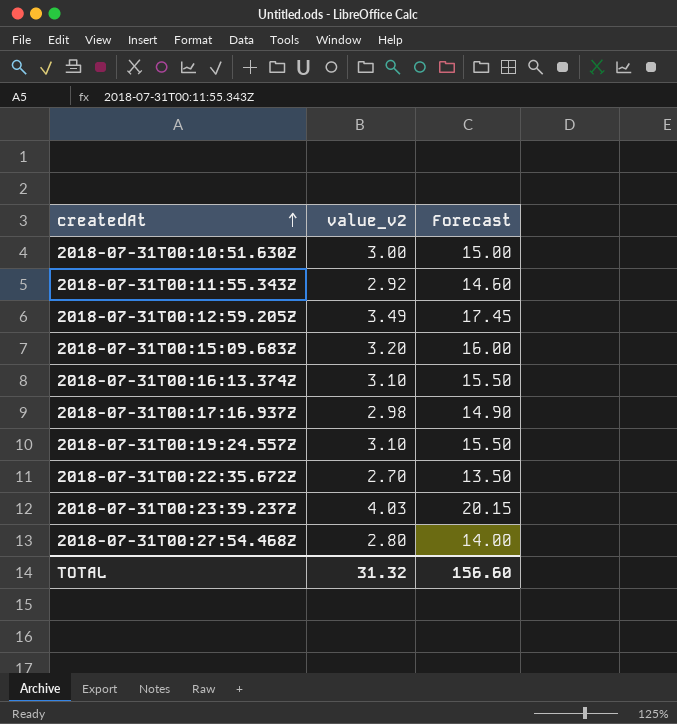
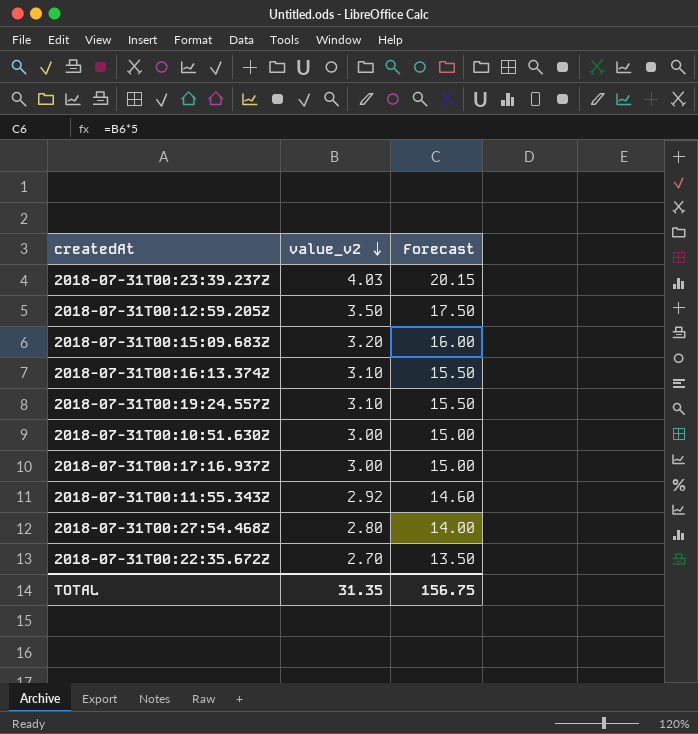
row order: createdAt ascending -> value_v2 descending
2018-07-31T00:12:59.205Z | value_v2: 3.49 -> 3.50
2018-07-31T00:12:59.205Z | Forecast: 17.45 -> 17.50
2018-07-31T00:17:16.937Z | value_v2: 2.98 -> 3.00
2018-07-31T00:17:16.937Z | Forecast: 14.90 -> 15.00
TOTAL | value_v2: 31.32 -> 31.35
TOTAL | Forecast: 156.60 -> 156.75

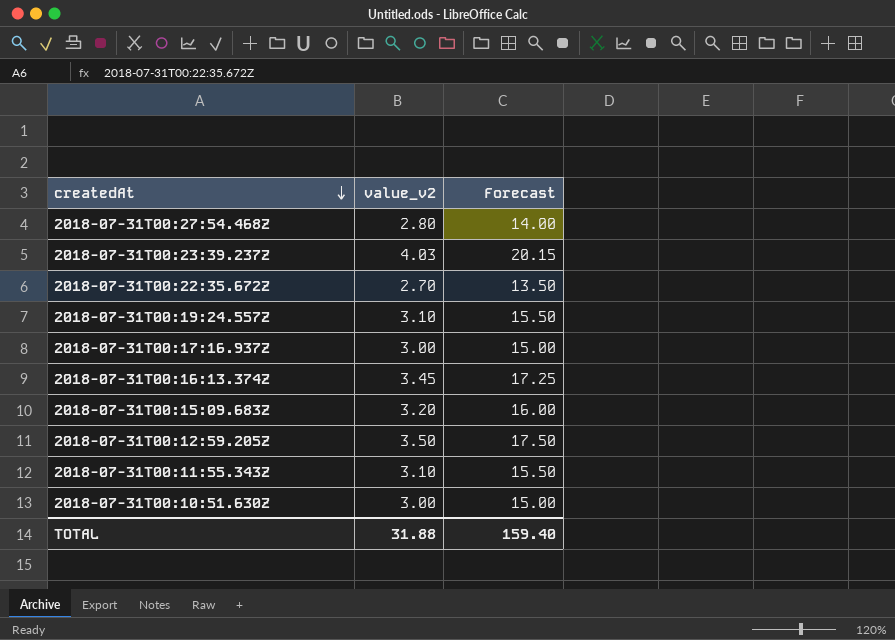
row order: value_v2 descending -> createdAt descending
2018-07-31T00:16:13.374Z | value_v2: 3.10 -> 3.45
2018-07-31T00:16:13.374Z | Forecast: 15.50 -> 17.25
2018-07-31T00:11:55.343Z | value_v2: 2.92 -> 3.10
2018-07-31T00:11:55.343Z | Forecast: 14.60 -> 15.50
TOTAL | value_v2: 31.35 -> 31.88
TOTAL | Forecast: 156.75 -> 159.40

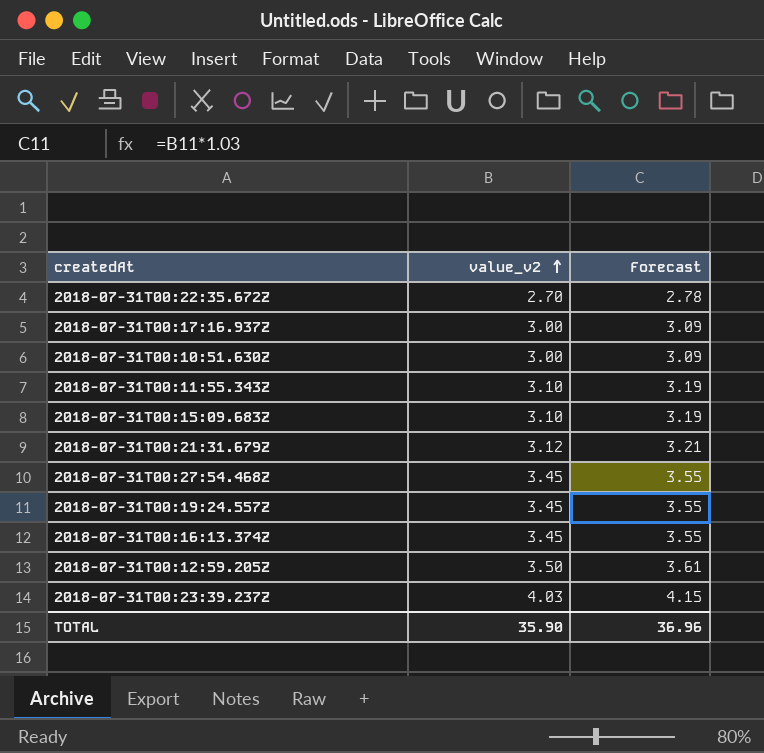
row order: createdAt descending -> value_v2 ascending
column Forecast | formula: [value_v2] * 5 -> [value_v2] * 1.03
2018-07-31T00:15:09.683Z | value_v2: 3.20 -> 3.10
row 2018-07-31T00:21:31.679Z: none -> 3.12 | 3.21
2018-07-31T00:27:54.468Z | value_v2: 2.80 -> 3.45
2018-07-31T00:19:24.557Z | value_v2: 3.10 -> 3.45
TOTAL | value_v2: 31.88 -> 35.90
TOTAL | Forecast: 159.40 -> 36.96

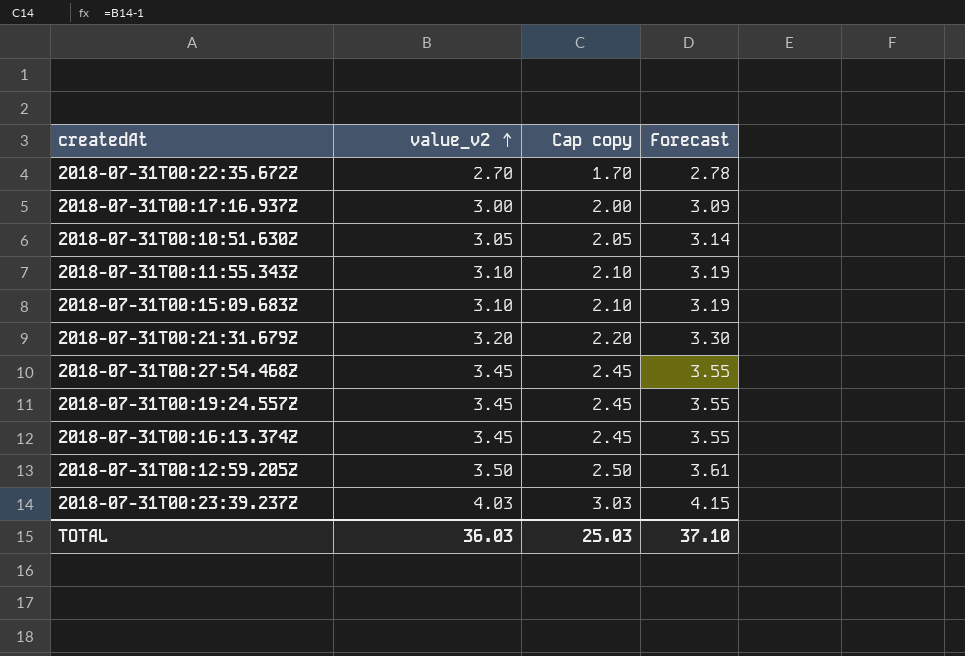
column Cap copy | formula: none -> [value_v2] - 1
2018-07-31T00:10:51.630Z | value_v2: 3.00 -> 3.05
2018-07-31T00:10:51.630Z | Forecast: 3.09 -> 3.14
2018-07-31T00:21:31.679Z | value_v2: 3.12 -> 3.20
2018-07-31T00:21:31.679Z | Forecast: 3.21 -> 3.30
TOTAL | value_v2: 35.90 -> 36.03
TOTAL | Forecast: 36.96 -> 37.10

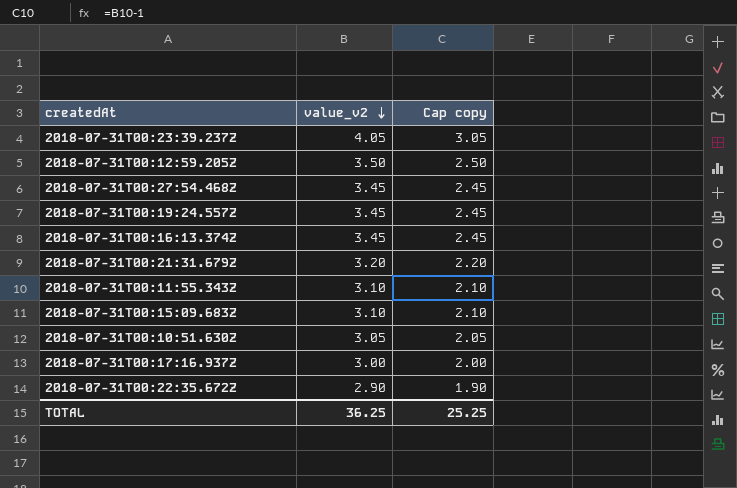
row order: value_v2 ascending -> value_v2 descending
column Forecast | formula: [value_v2] * 1.03 -> none
2018-07-31T00:23:39.237Z | value_v2: 4.03 -> 4.05
2018-07-31T00:23:39.237Z | Cap copy: 3.03 -> 3.05
2018-07-31T00:22:35.672Z | value_v2: 2.70 -> 2.90
2018-07-31T00:22:35.672Z | Cap copy: 1.70 -> 1.90
TOTAL | value_v2: 36.03 -> 36.25
TOTAL | Cap copy: 25.03 -> 25.25

